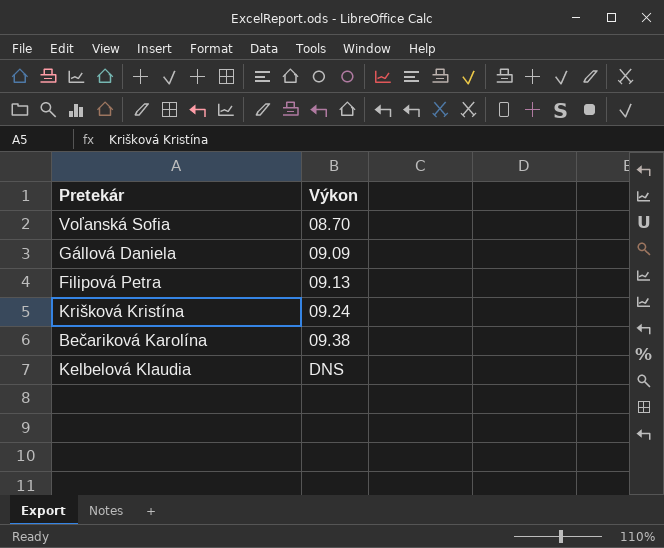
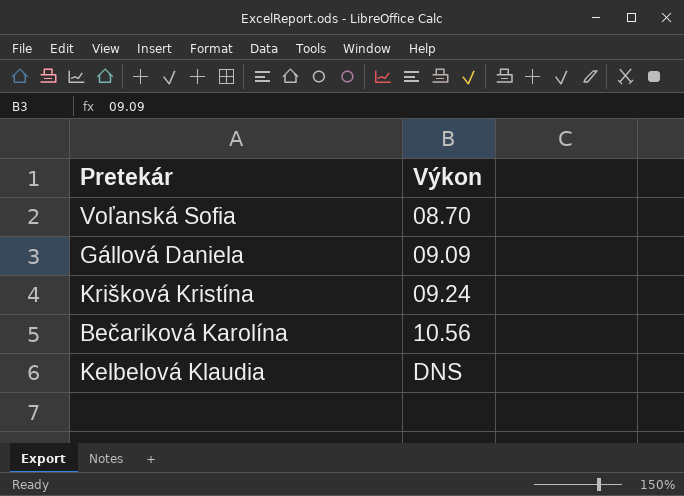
row Filipová Petra: 09.13 -> none
Bečariková Karolína | Výkon: 09.38 -> 10.56

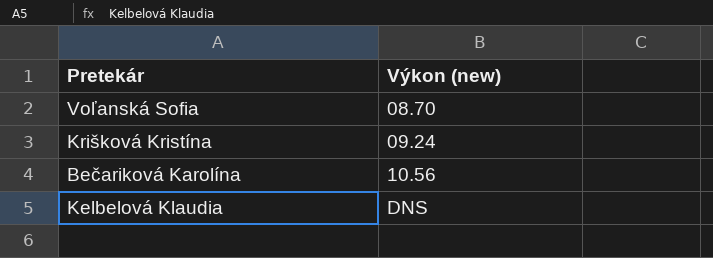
column name: Výkon -> Výkon (new)
row Gállová Daniela: 09.09 -> none

